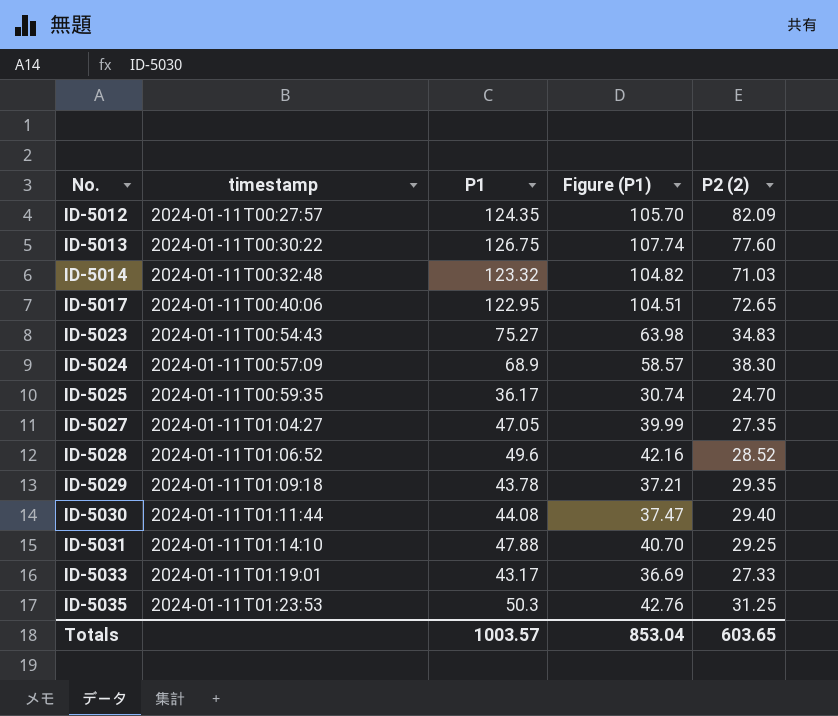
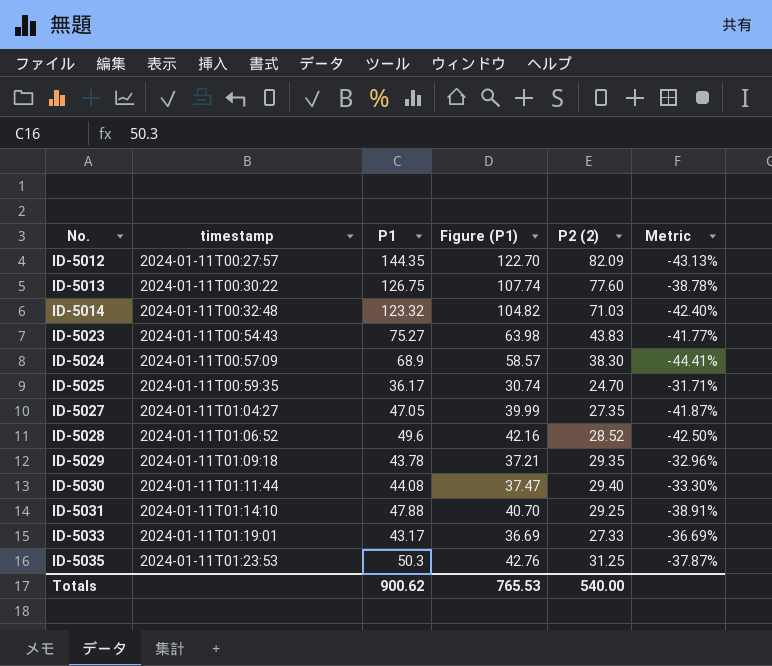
column Metric | formula: none -> ([P2 (2)] - [P1]) / [P1]
row ID-5017: 2024-01-11T00:40:06 | 122.95 | 104.51 | 72.65 -> none
ID-5012 | P1: 124.35 -> 144.35
ID-5012 | Figure (P1): 105.70 -> 122.70
ID-5023 | P2 (2): 34.83 -> 43.83
Totals | P1: 1003.57 -> 900.62
Totals | Figure (P1): 853.04 -> 765.53
Totals | P2 (2): 603.65 -> 540.00

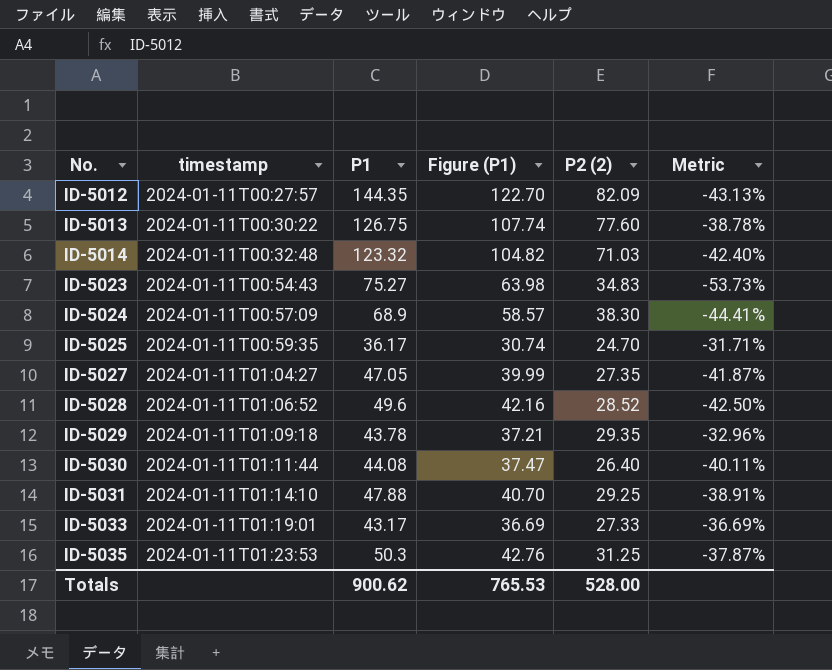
ID-5023 | P2 (2): 43.83 -> 34.83
ID-5023 | Metric: -41.77% -> -53.73%
ID-5030 | P2 (2): 29.40 -> 26.40
ID-5030 | Metric: -33.30% -> -40.11%
Totals | P2 (2): 540.00 -> 528.00

